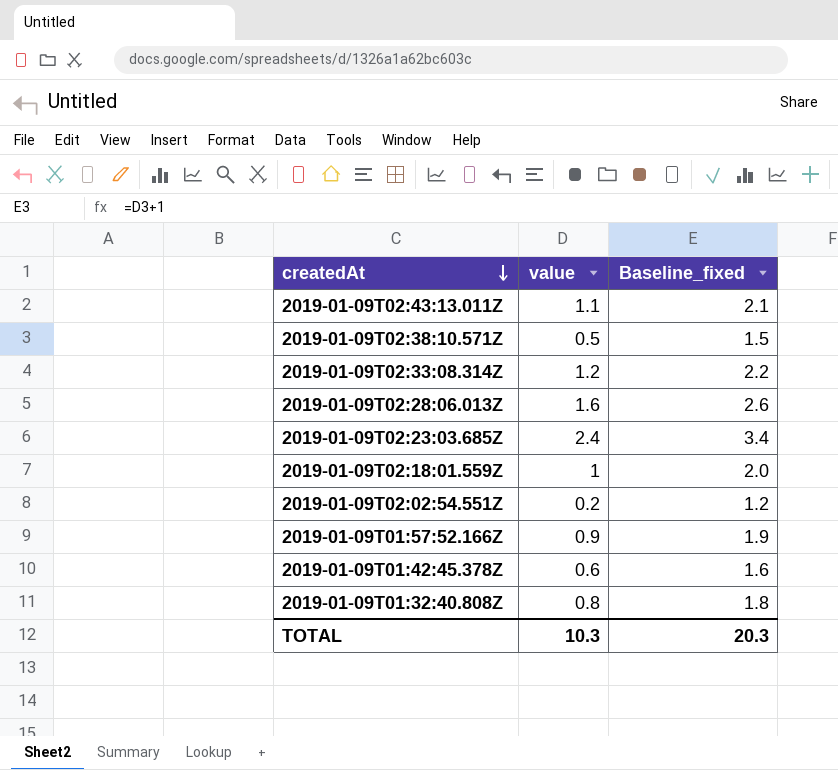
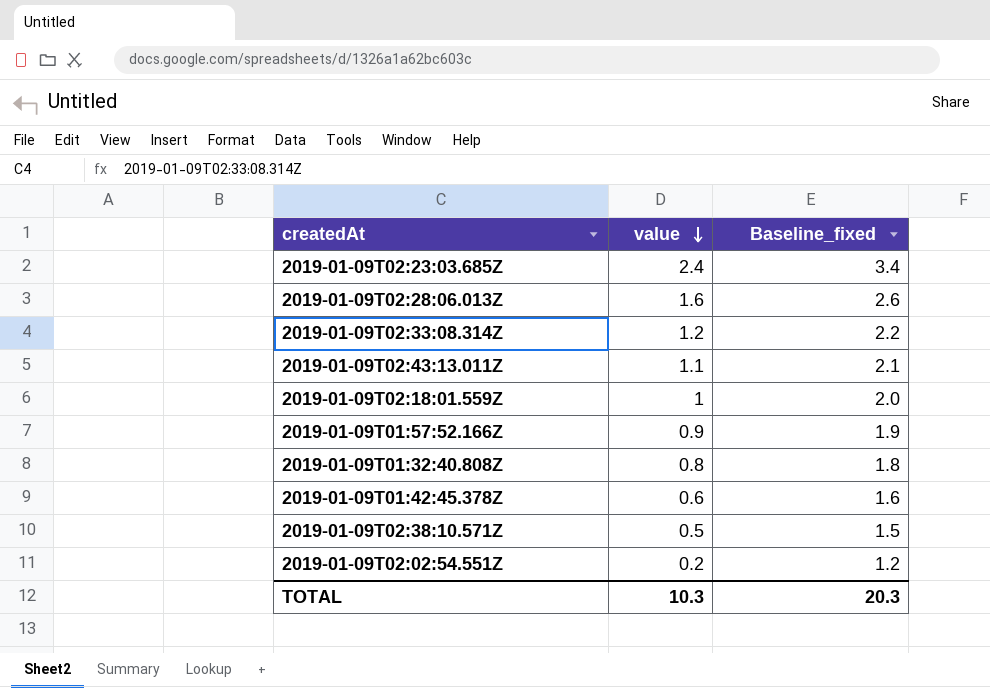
row order: createdAt descending -> value descending

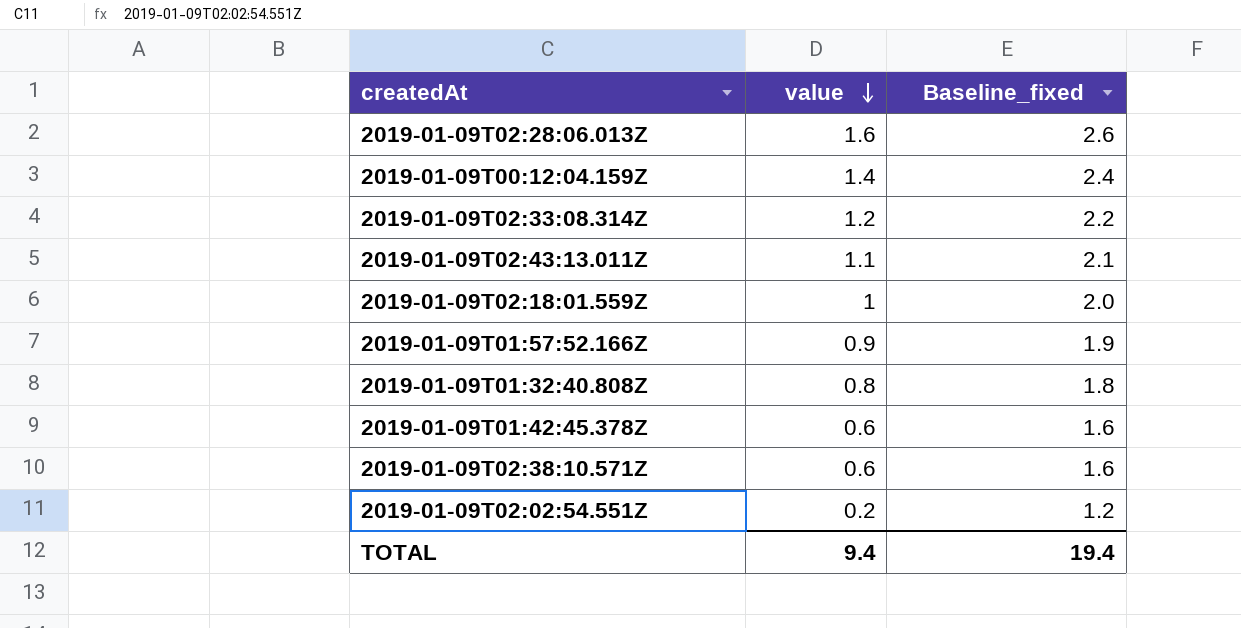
row 2019-01-09T02:23:03.685Z: 2.4 | 3.4 -> none
row 2019-01-09T00:12:04.159Z: none -> 1.4 | 2.4
2019-01-09T02:38:10.571Z | value: 0.5 -> 0.6
2019-01-09T02:38:10.571Z | Baseline_fixed: 1.5 -> 1.6
TOTAL | value: 10.3 -> 9.4
TOTAL | Baseline_fixed: 20.3 -> 19.4

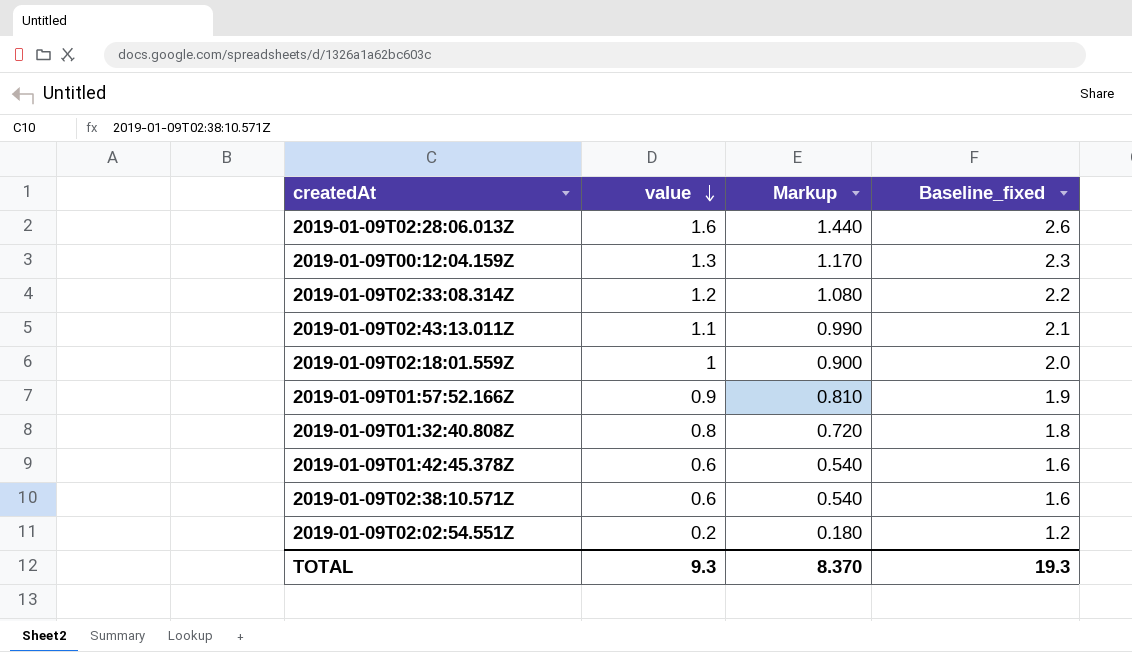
column Markup | formula: none -> [value] * 0.9
2019-01-09T00:12:04.159Z | value: 1.4 -> 1.3
2019-01-09T00:12:04.159Z | Baseline_fixed: 2.4 -> 2.3
TOTAL | value: 9.4 -> 9.3
TOTAL | Baseline_fixed: 19.4 -> 19.3

